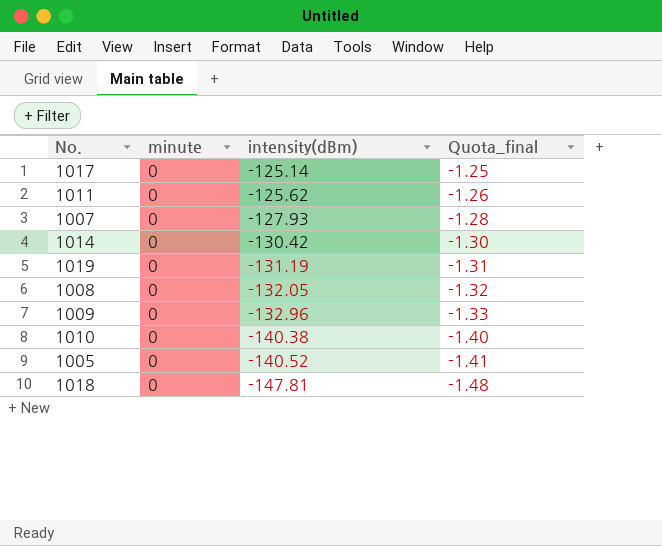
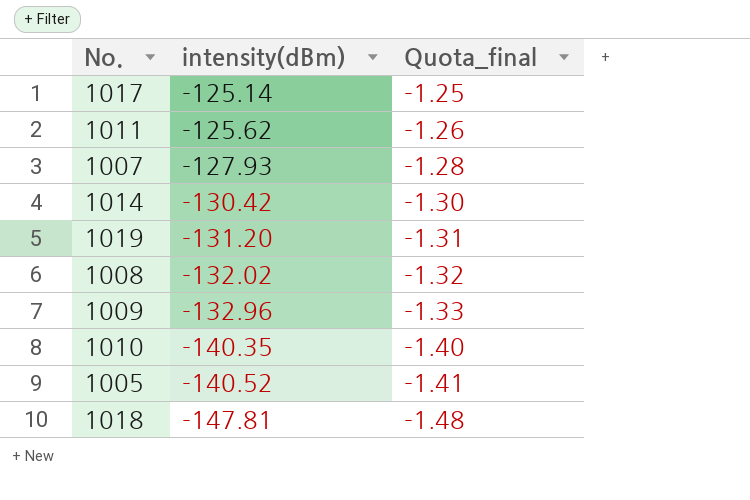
column minute | position: 2 -> none
1019 | intensity(dBm): -131.19 -> -131.20
1008 | intensity(dBm): -132.05 -> -132.02
1010 | intensity(dBm): -140.38 -> -140.35

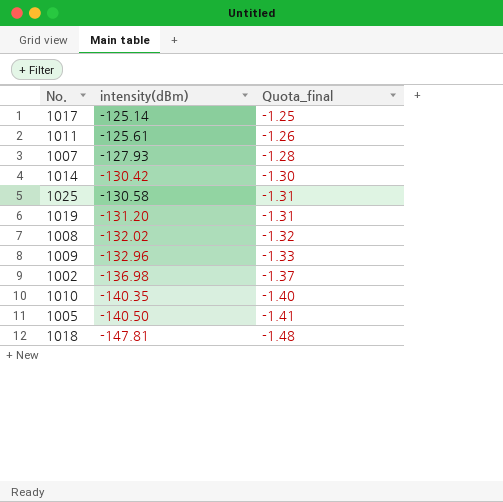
1011 | intensity(dBm): -125.62 -> -125.61
row 1025: none -> -130.58 | -1.31
row 1002: none -> -136.98 | -1.37
1005 | intensity(dBm): -140.52 -> -140.50

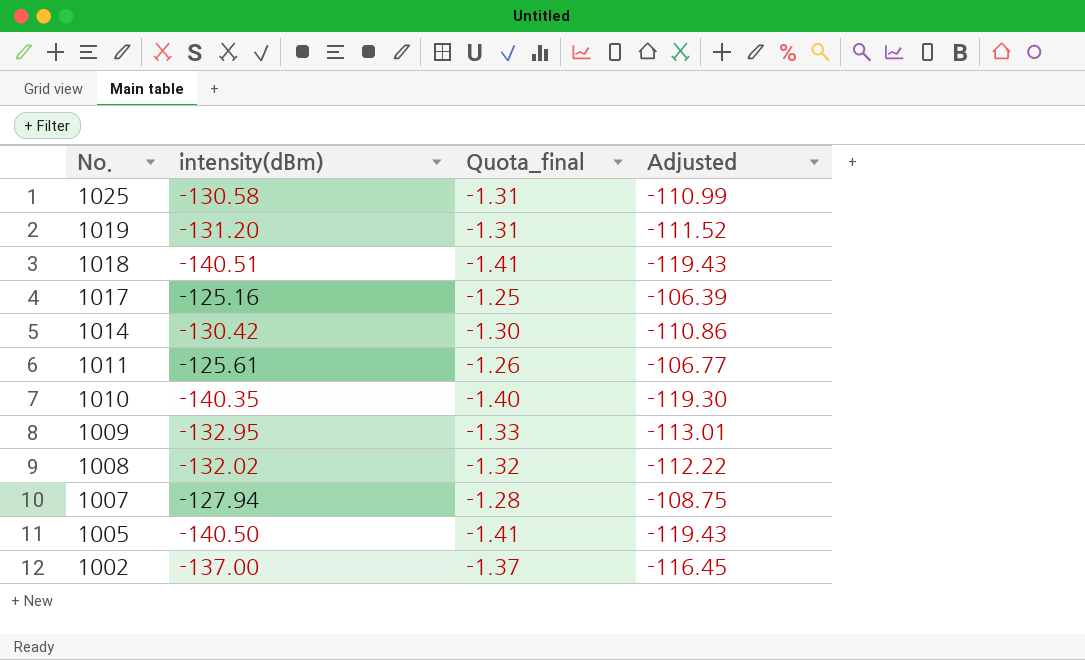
row order: intensity(dBm) descending -> No. descending
column Adjusted | formula: none -> [intensity(dBm)] * 0.85
1018 | intensity(dBm): -147.81 -> -140.51
1018 | Quota_final: -1.48 -> -1.41
1017 | intensity(dBm): -125.14 -> -125.16
1009 | intensity(dBm): -132.96 -> -132.95
1007 | intensity(dBm): -127.93 -> -127.94
1002 | intensity(dBm): -136.98 -> -137.00

